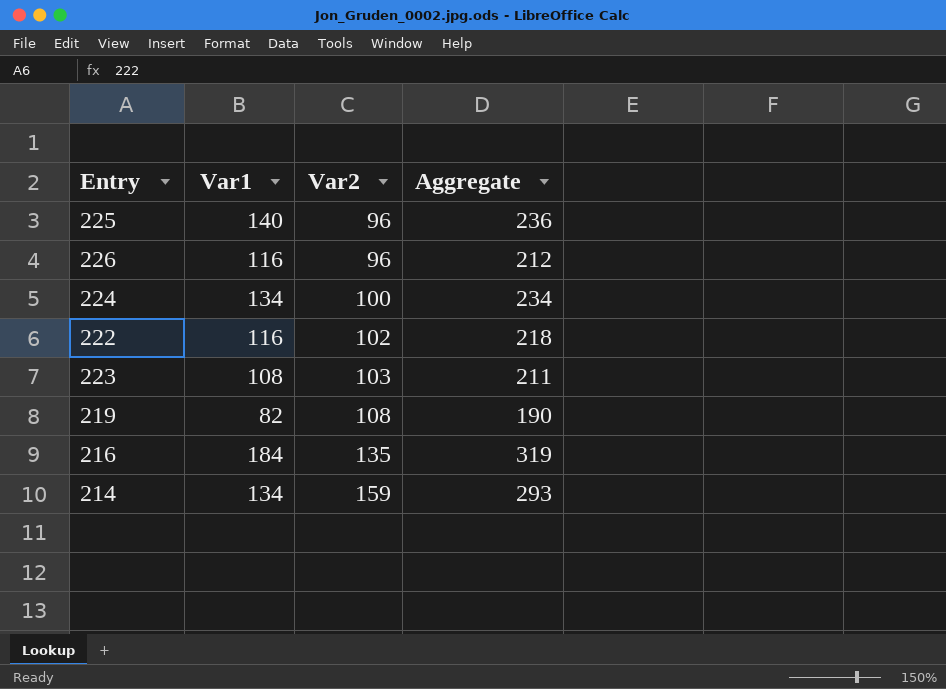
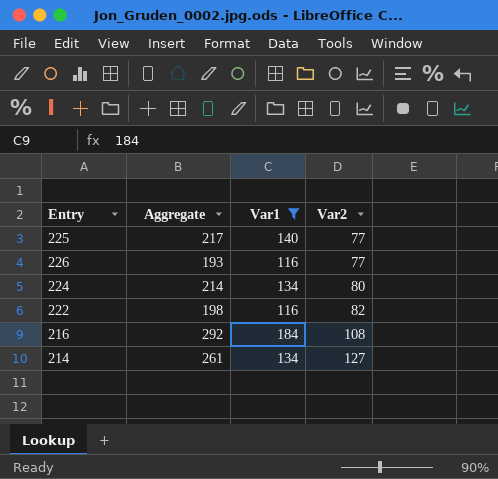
filter: none -> Var1 >= 116
column Aggregate | position: 4 -> 2
225 | Aggregate: 236 -> 217
225 | Var2: 96 -> 77
226 | Aggregate: 212 -> 193
226 | Var2: 96 -> 77
224 | Aggregate: 234 -> 214
224 | Var2: 100 -> 80
222 | Aggregate: 218 -> 198
222 | Var2: 102 -> 82
216 | Aggregate: 319 -> 292
216 | Var2: 135 -> 108
214 | Aggregate: 293 -> 261
214 | Var2: 159 -> 127

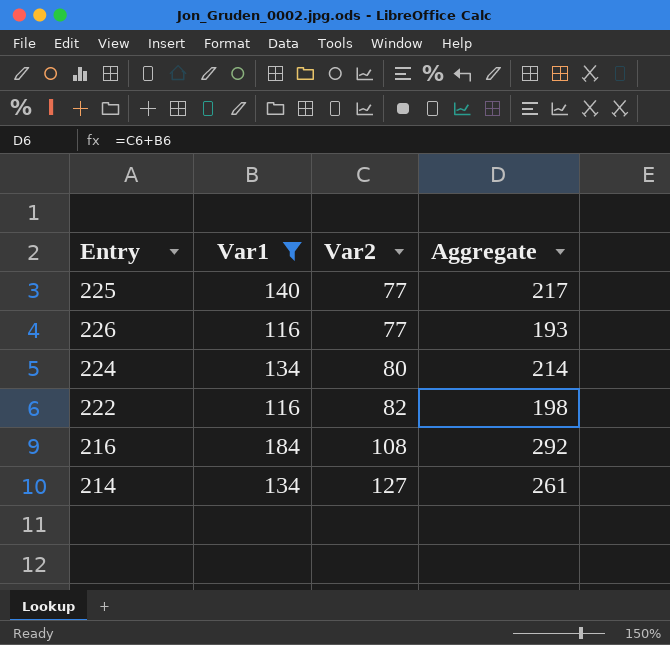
column Aggregate | position: 2 -> 4

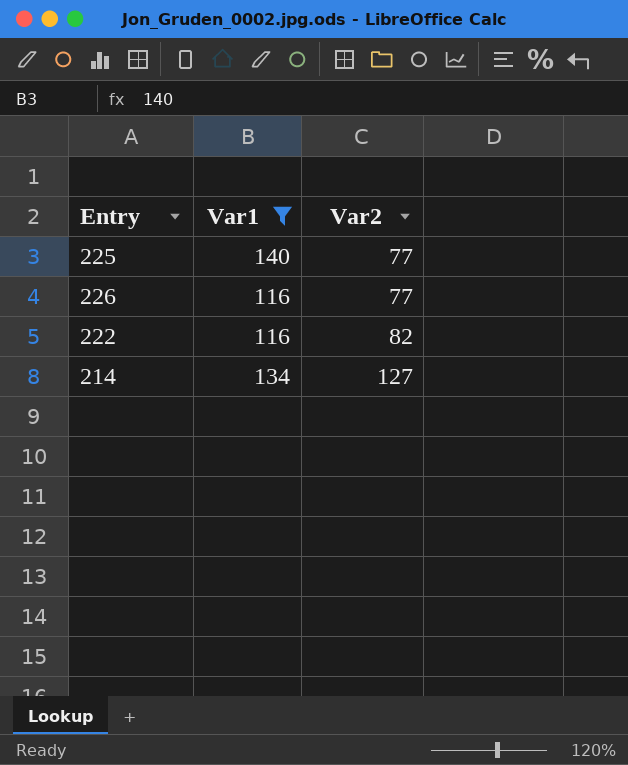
column Aggregate | formula: [Var1] + [Var2] -> none
row 224: 134 | 80 | 214 -> none
row 216: 184 | 108 | 292 -> none

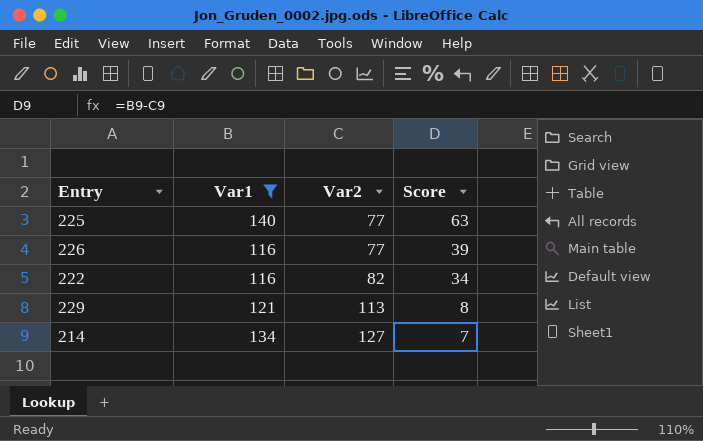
column Score | formula: none -> [Var1] - [Var2]
row 229: none -> 121 | 113 | 8

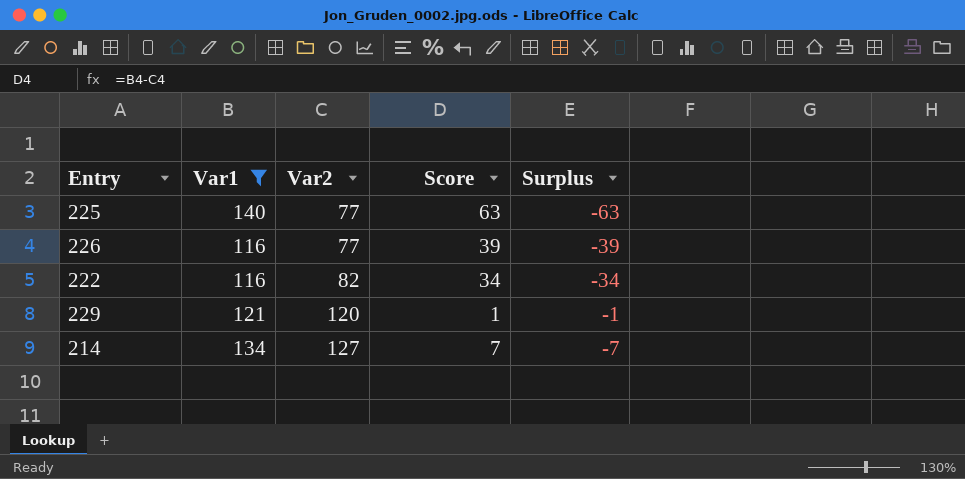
column Surplus | formula: none -> [Var2] - [Var1]
229 | Var2: 113 -> 120
229 | Score: 8 -> 1

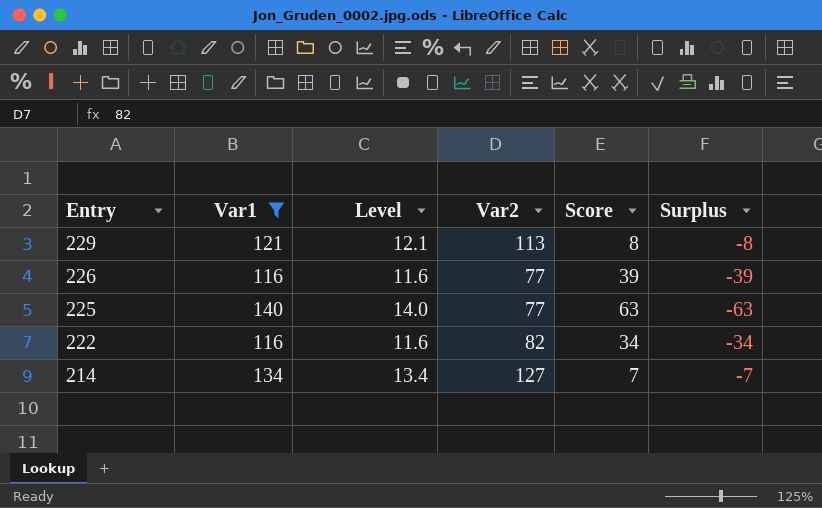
row order: Var2 ascending -> Entry descending
column Level | formula: none -> [Var1] * 0.1
229 | Var2: 120 -> 113
229 | Score: 1 -> 8
229 | Surplus: -1 -> -8

